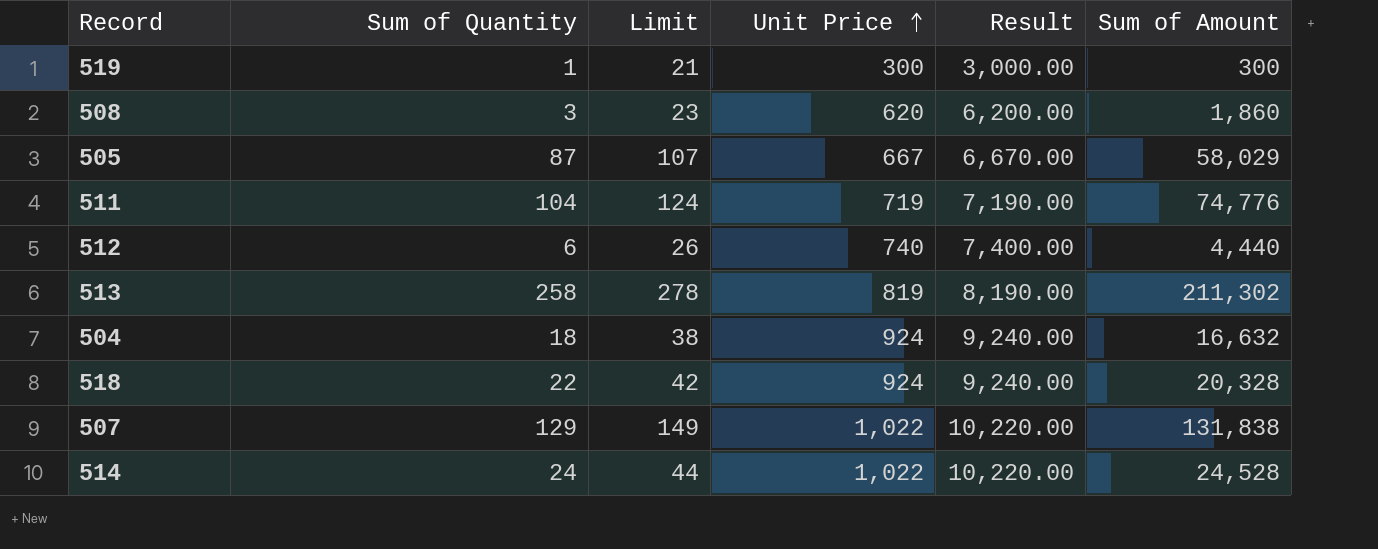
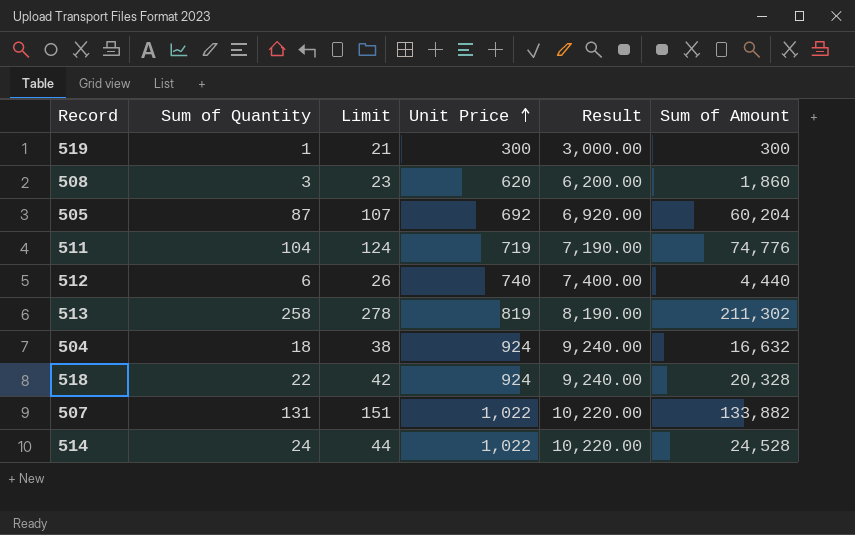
505 | Unit Price: 667 -> 692
505 | Result: 6,670.00 -> 6,920.00
505 | Sum of Amount: 58,029 -> 60,204
507 | Sum of Quantity: 129 -> 131
507 | Limit: 149 -> 151
507 | Sum of Amount: 131,838 -> 133,882

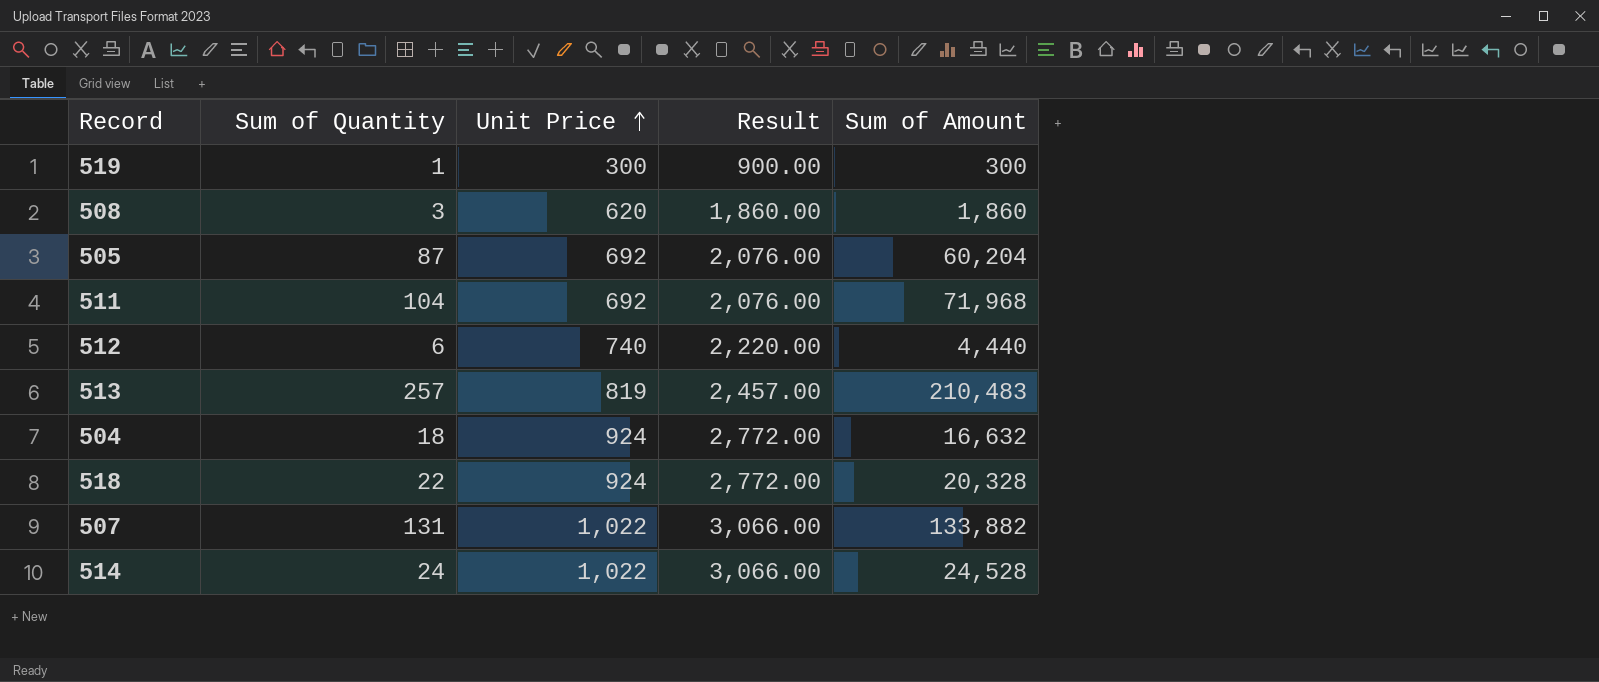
column Limit | formula: [Sum of Quantity] + 20 -> none
column Result | formula: [Unit Price] * 10 -> [Unit Price] * 3
511 | Unit Price: 719 -> 692
511 | Sum of Amount: 74,776 -> 71,968
513 | Sum of Quantity: 258 -> 257
513 | Sum of Amount: 211,302 -> 210,483

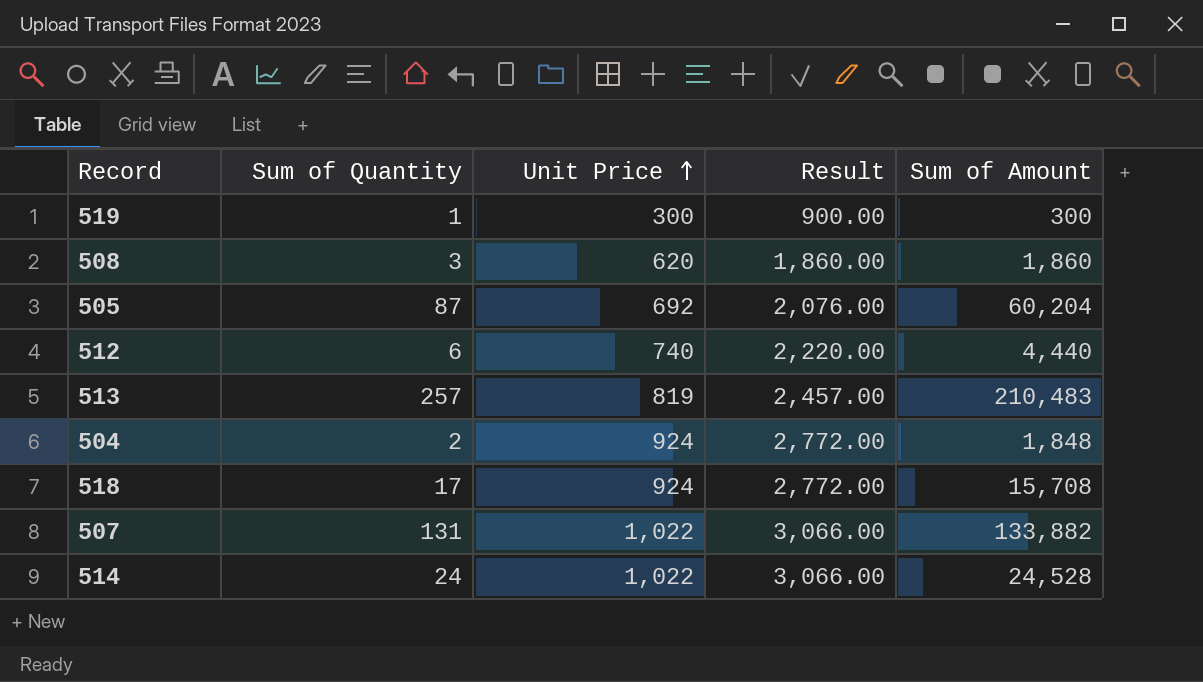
row 511: 104 | 692 | 2,076.00 | 71,968 -> none
504 | Sum of Quantity: 18 -> 2
504 | Sum of Amount: 16,632 -> 1,848
518 | Sum of Quantity: 22 -> 17
518 | Sum of Amount: 20,328 -> 15,708

